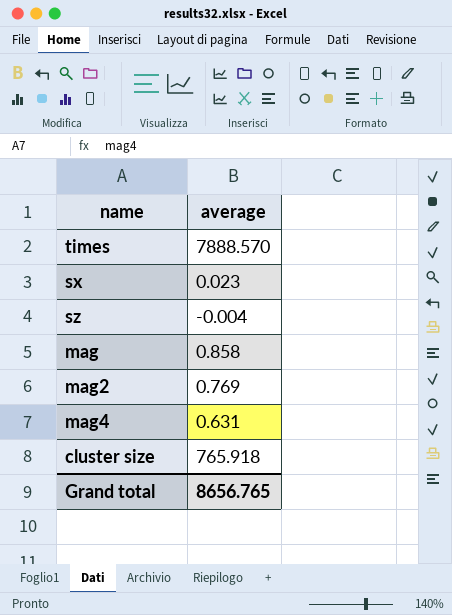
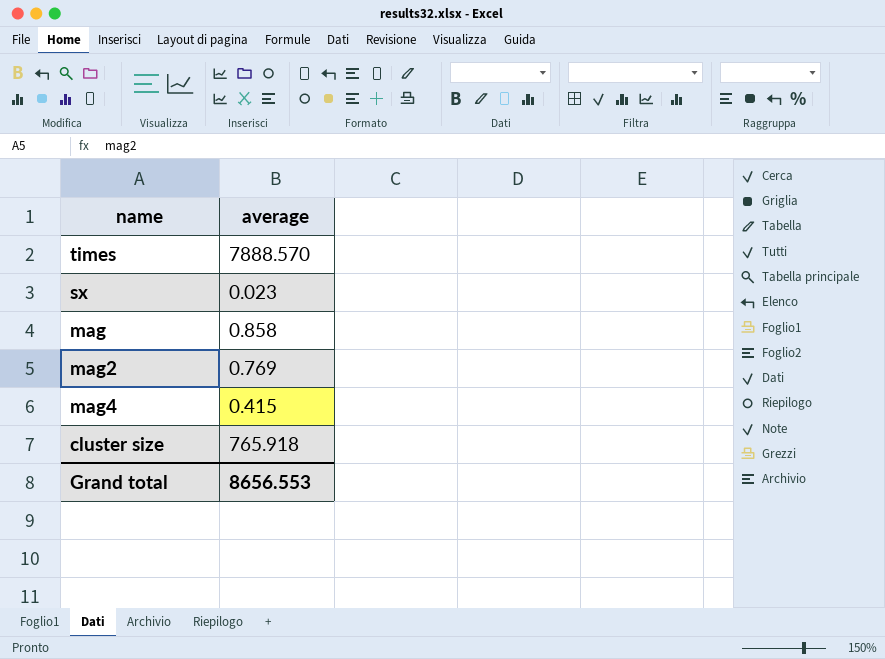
row sz: -0.004 -> none
mag4 | average: 0.631 -> 0.415
Grand total | average: 8656.765 -> 8656.553

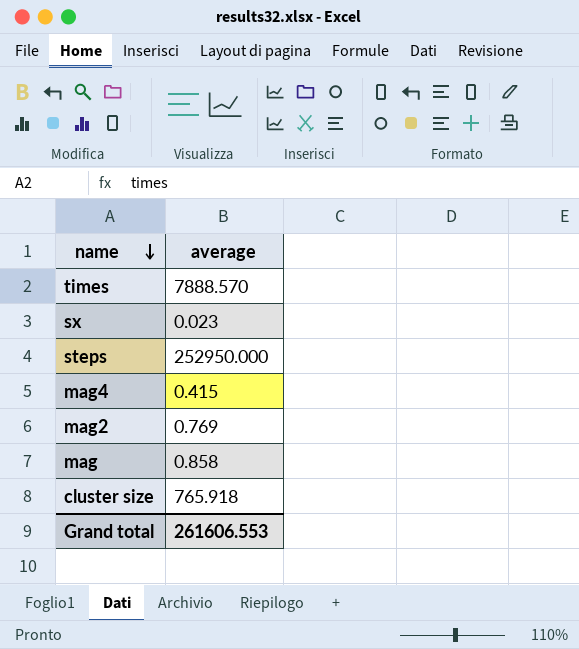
row order: none -> name descending
row steps: none -> 252950.000
Grand total | average: 8656.553 -> 261606.553

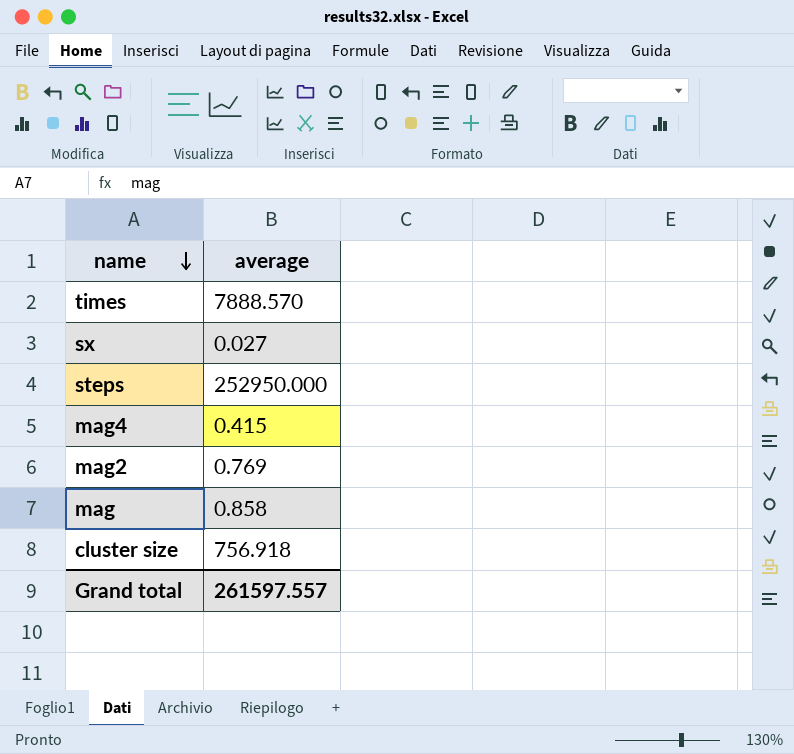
sx | average: 0.023 -> 0.027
cluster size | average: 765.918 -> 756.918
Grand total | average: 261606.553 -> 261597.557

